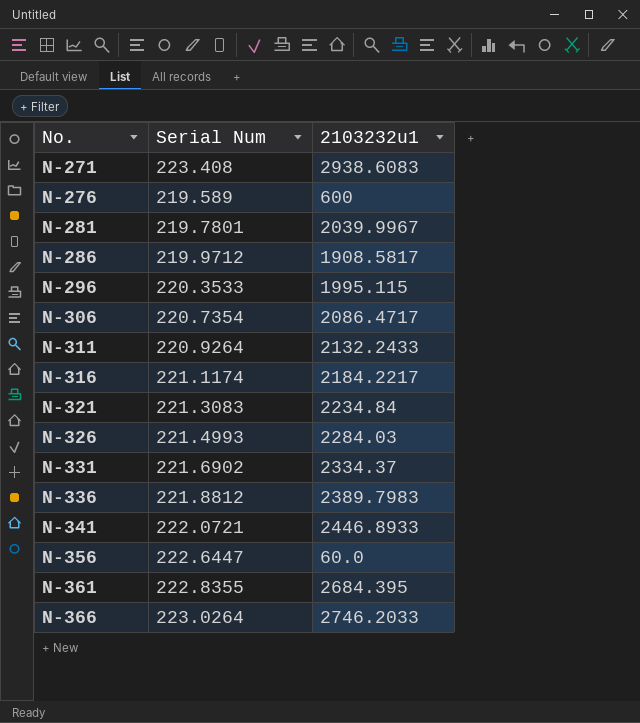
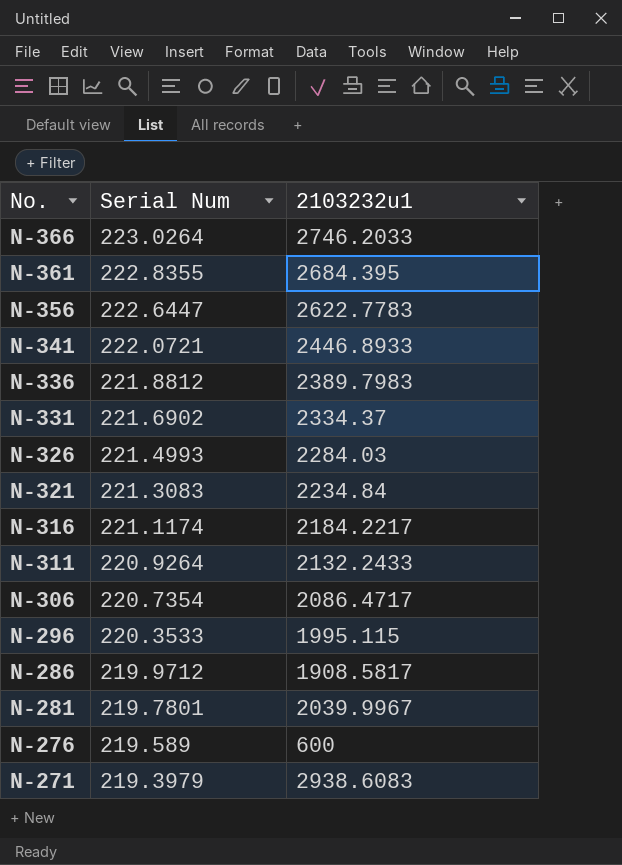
row order: No. ascending -> No. descending
N-356 | 2103232u1: 60.0 -> 2622.7783
N-271 | Serial Num: 223.408 -> 219.3979

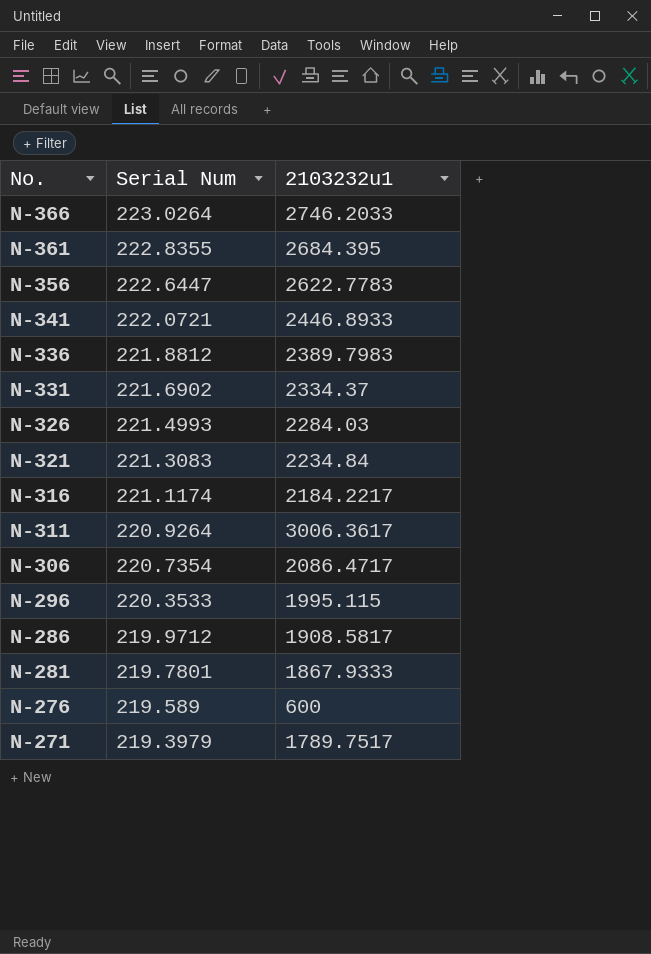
N-311 | 2103232u1: 2132.2433 -> 3006.3617
N-281 | 2103232u1: 2039.9967 -> 1867.9333
N-271 | 2103232u1: 2938.6083 -> 1789.7517

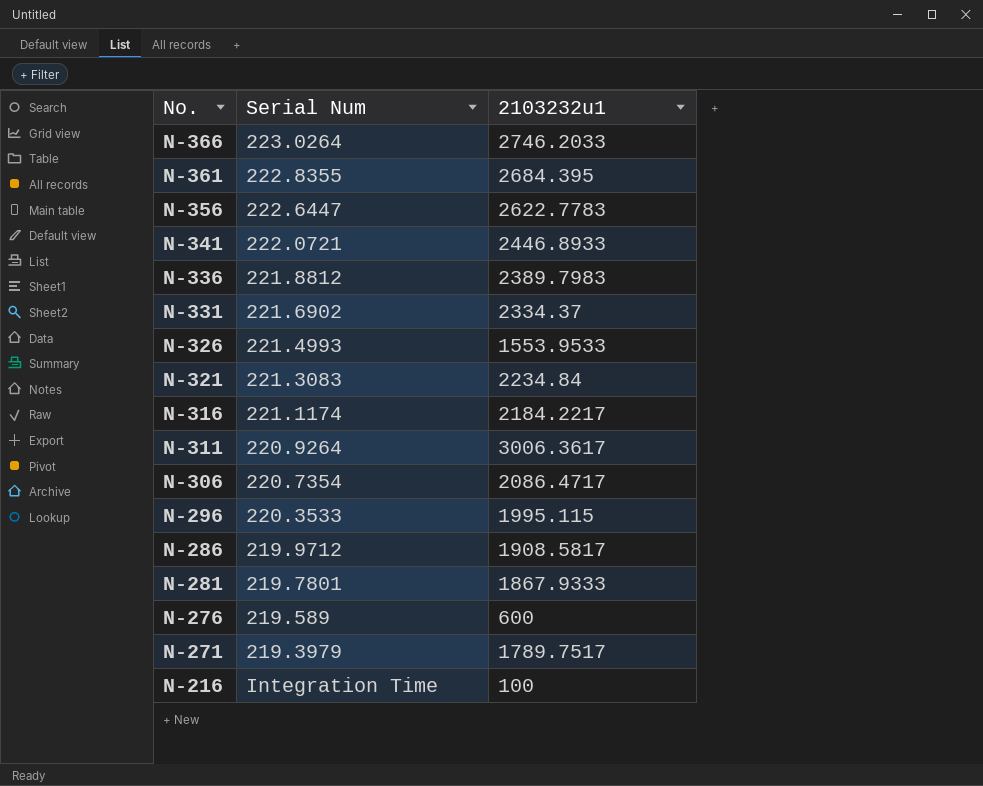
N-326 | 2103232u1: 2284.03 -> 1553.9533
row N-216: none -> Integration Time | 100

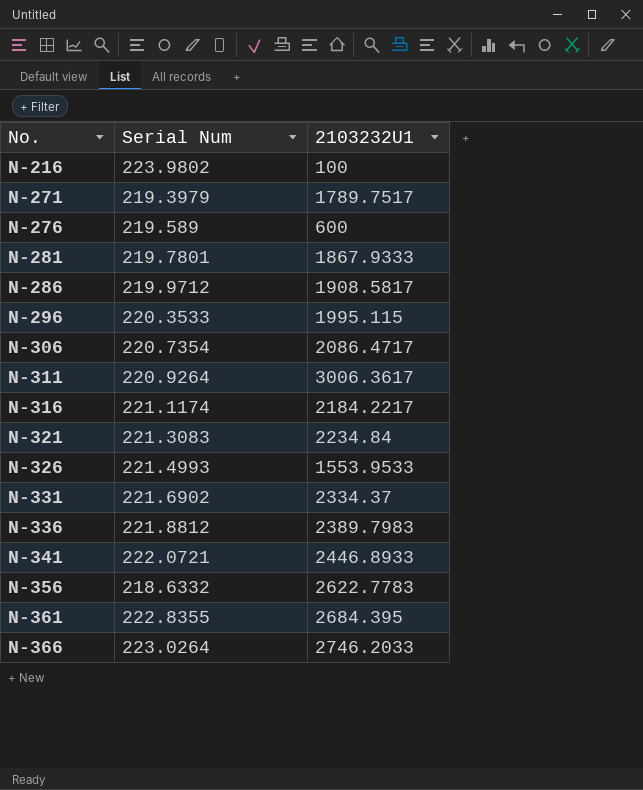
row order: No. descending -> No. ascending
column name: 2103232u1 -> 2103232U1
N-216 | Serial Num: Integration Time -> 223.9802
N-356 | Serial Num: 222.6447 -> 218.6332

